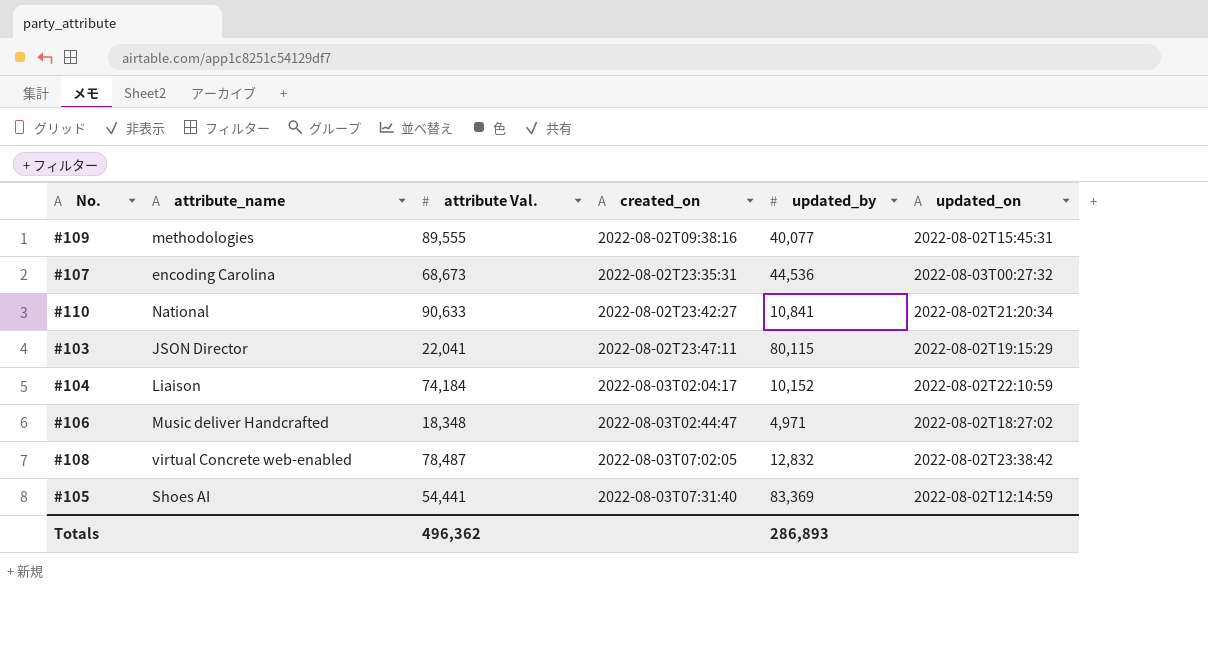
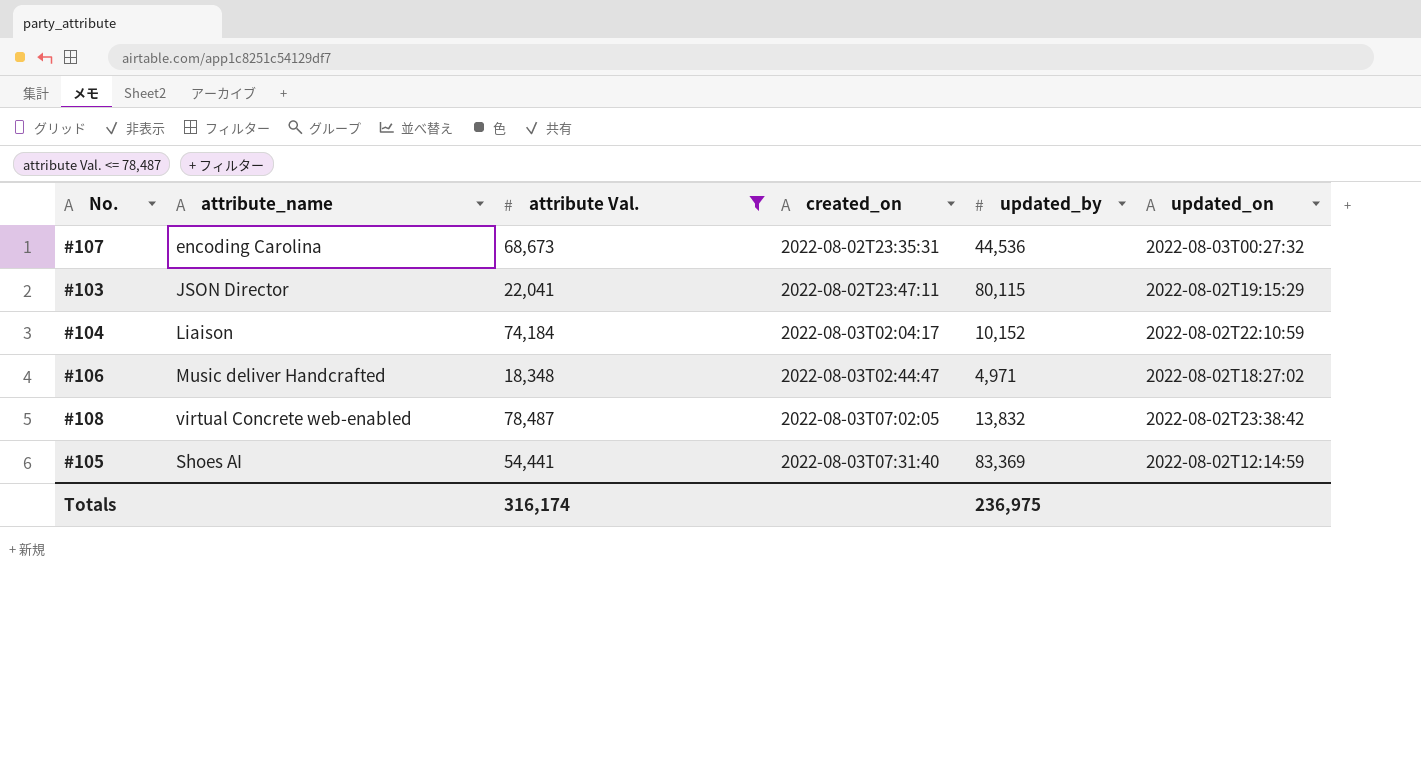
filter: none -> attribute Val. <= 78,487
#108 | updated_by: 12,832 -> 13,832
Totals | attribute Val.: 496,362 -> 316,174
Totals | updated_by: 286,893 -> 236,975

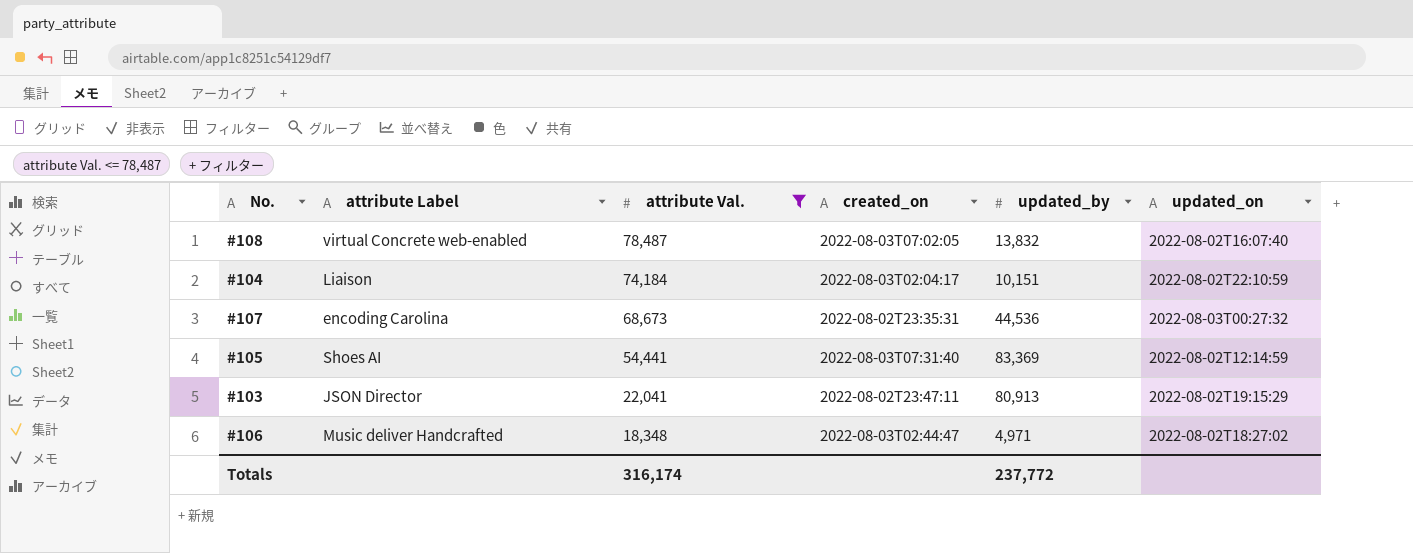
row order: created_on ascending -> attribute Val. descending
column name: attribute_name -> attribute Label
#108 | updated_on: 2022-08-02T23:38:42 -> 2022-08-02T16:07:40
#104 | updated_by: 10,152 -> 10,151
#103 | updated_by: 80,115 -> 80,913
Totals | updated_by: 236,975 -> 237,772

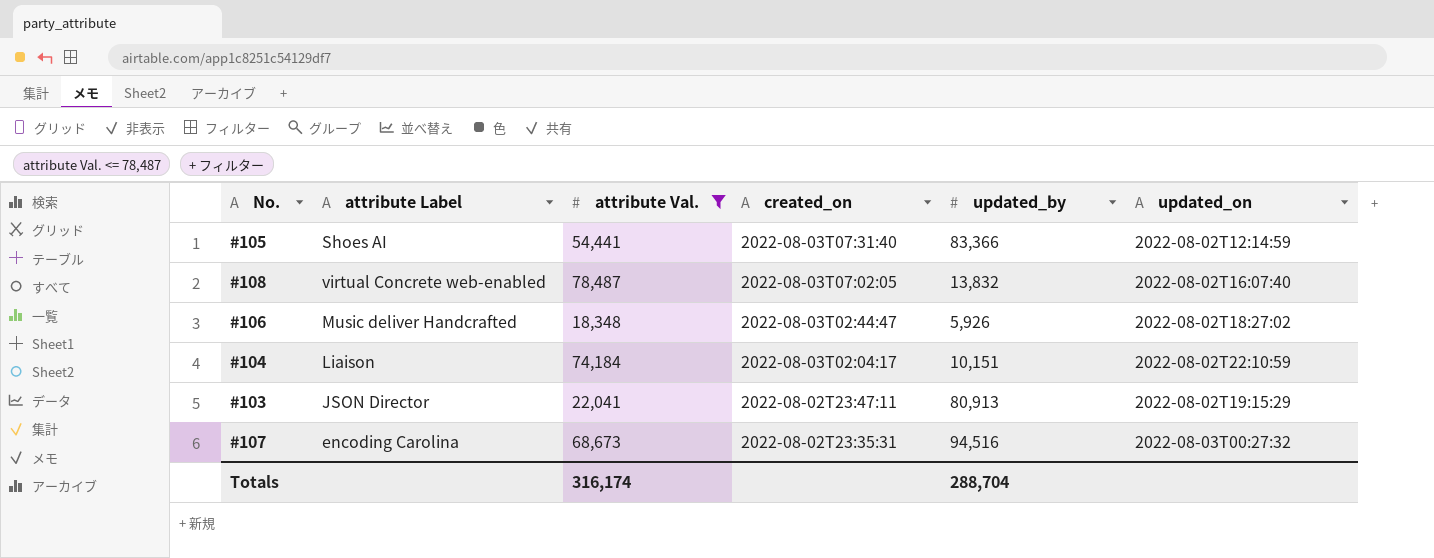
row order: attribute Val. descending -> created_on descending
#105 | updated_by: 83,369 -> 83,366
#106 | updated_by: 4,971 -> 5,926
#107 | updated_by: 44,536 -> 94,516
Totals | updated_by: 237,772 -> 288,704

